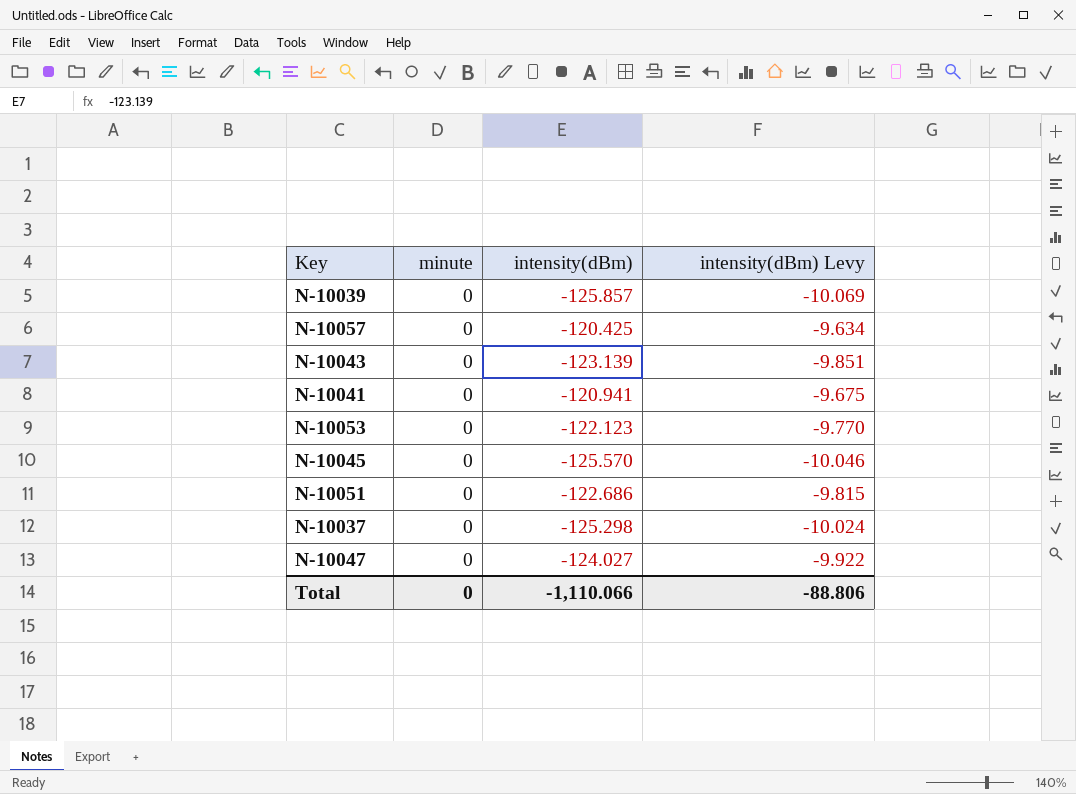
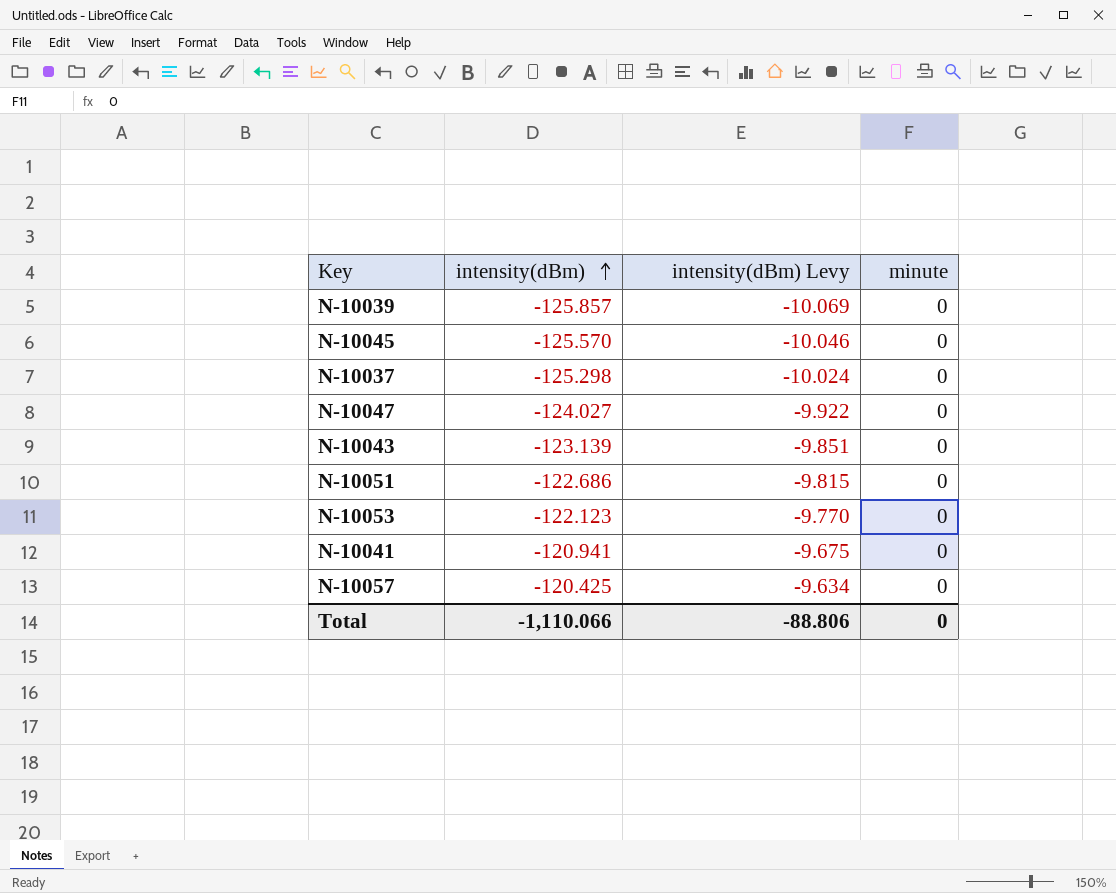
row order: none -> intensity(dBm) ascending
column minute | position: 2 -> 4

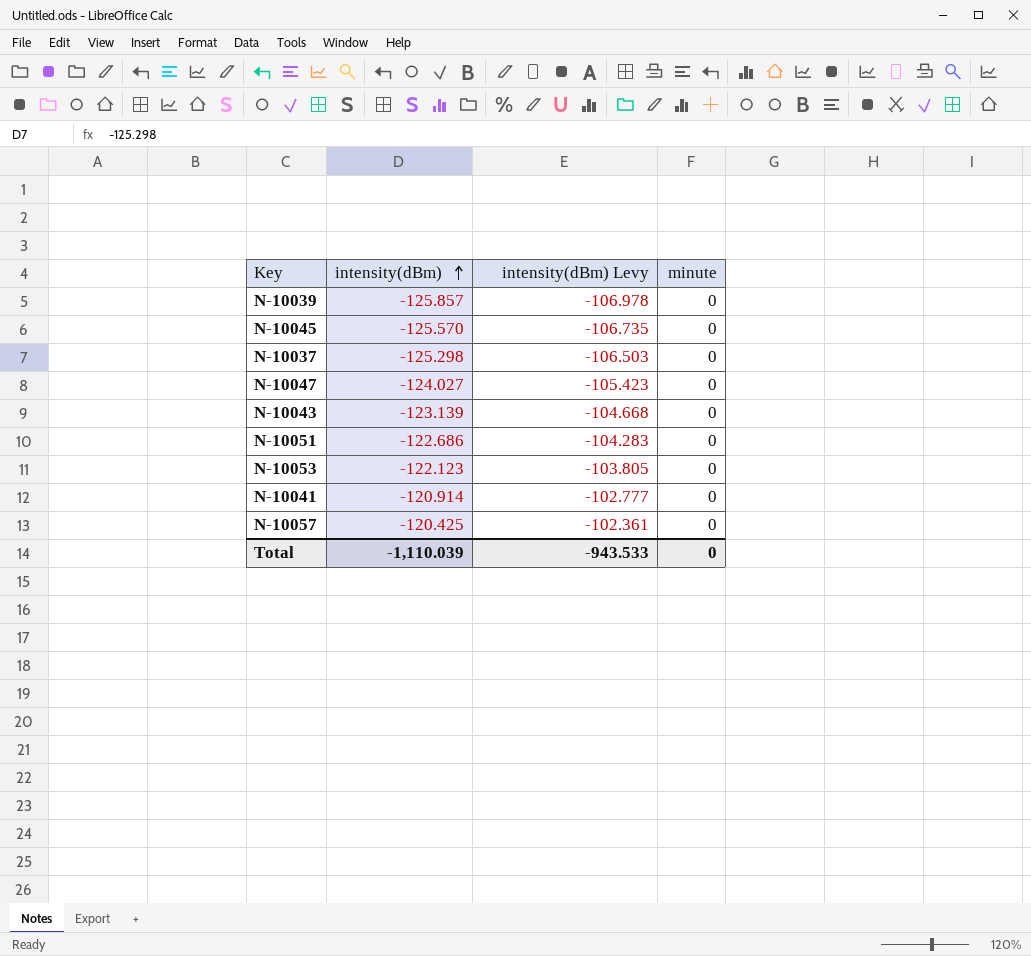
column intensity(dBm) Levy | formula: [intensity(dBm)] * 0.08 -> [intensity(dBm)] * 0.85
N-10041 | intensity(dBm): -120.941 -> -120.914
Total | intensity(dBm): -1,110.066 -> -1,110.039
Total | intensity(dBm) Levy: -88.806 -> -943.533

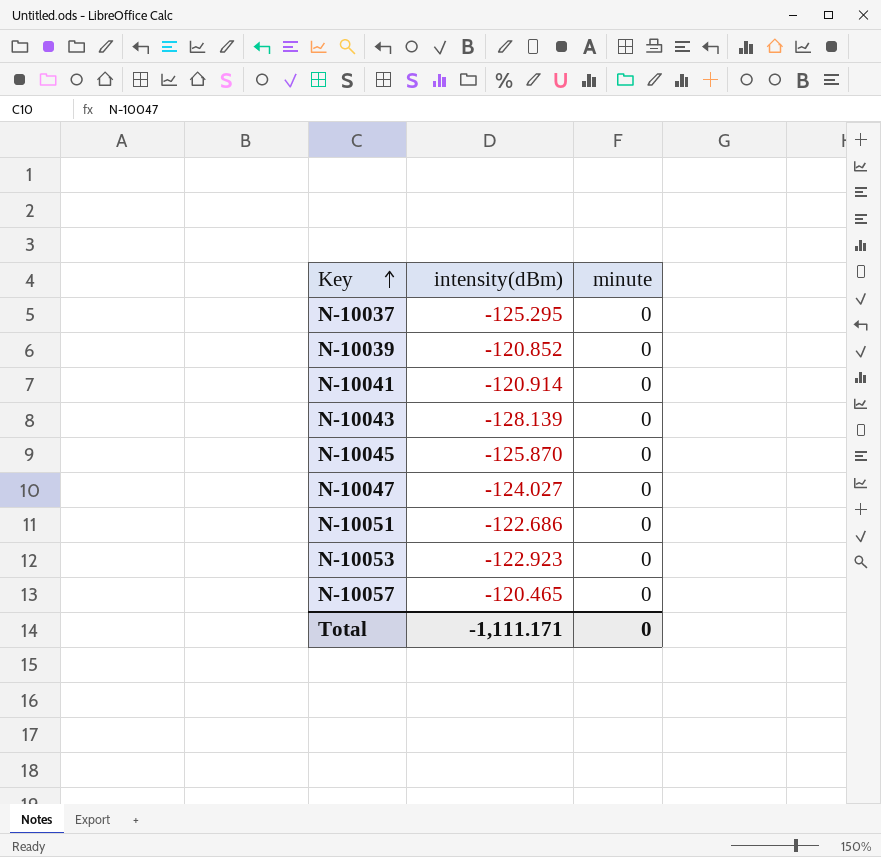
row order: intensity(dBm) ascending -> Key ascending
column intensity(dBm) Levy | formula: [intensity(dBm)] * 0.85 -> none
N-10037 | intensity(dBm): -125.298 -> -125.295
N-10039 | intensity(dBm): -125.857 -> -120.852
N-10043 | intensity(dBm): -123.139 -> -128.139
N-10045 | intensity(dBm): -125.570 -> -125.870
N-10053 | intensity(dBm): -122.123 -> -122.923
N-10057 | intensity(dBm): -120.425 -> -120.465
Total | intensity(dBm): -1,110.039 -> -1,111.171

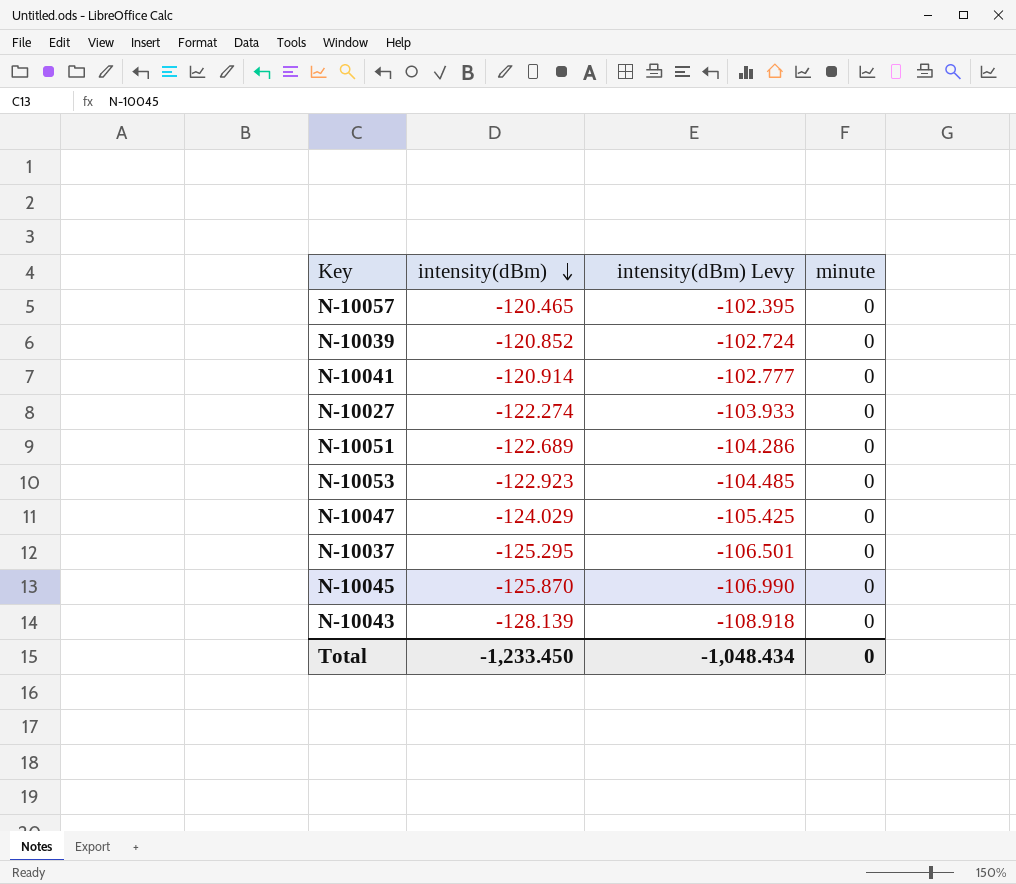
row order: Key ascending -> intensity(dBm) descending
column intensity(dBm) Levy | formula: none -> [intensity(dBm)] * 0.85
row N-10027: none -> -122.274 | -103.933 | 0
N-10051 | intensity(dBm): -122.686 -> -122.689
N-10047 | intensity(dBm): -124.027 -> -124.029
Total | intensity(dBm): -1,111.171 -> -1,233.450

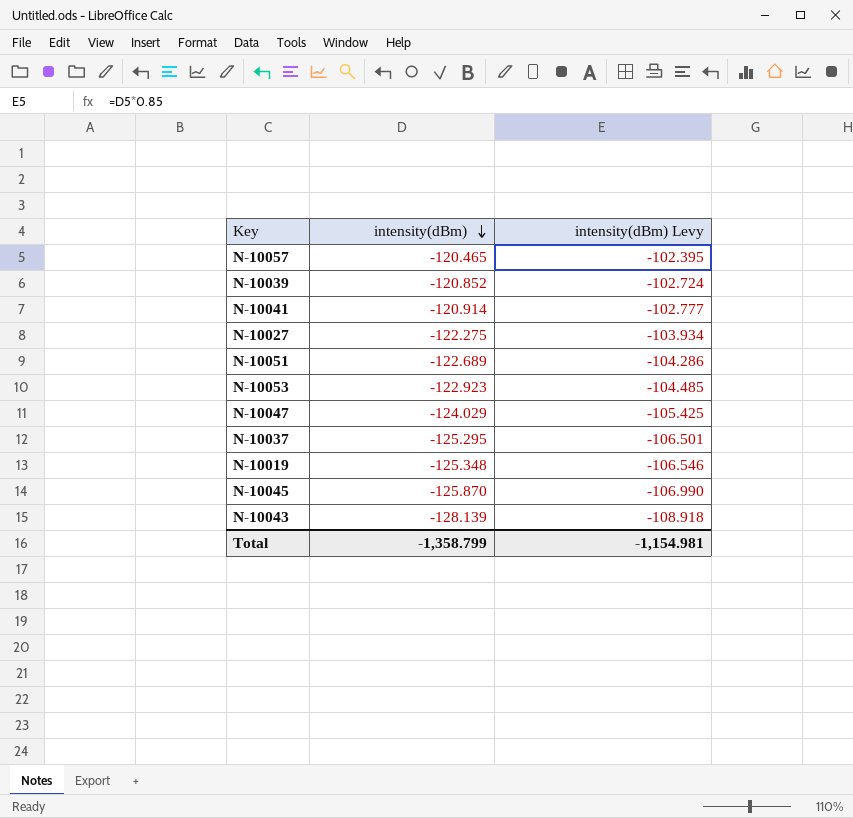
column minute | position: 4 -> none
N-10027 | intensity(dBm): -122.274 -> -122.275
N-10027 | intensity(dBm) Levy: -103.933 -> -103.934
row N-10019: none -> -125.348 | -106.546
Total | intensity(dBm): -1,233.450 -> -1,358.799
Total | intensity(dBm) Levy: -1,048.434 -> -1,154.981

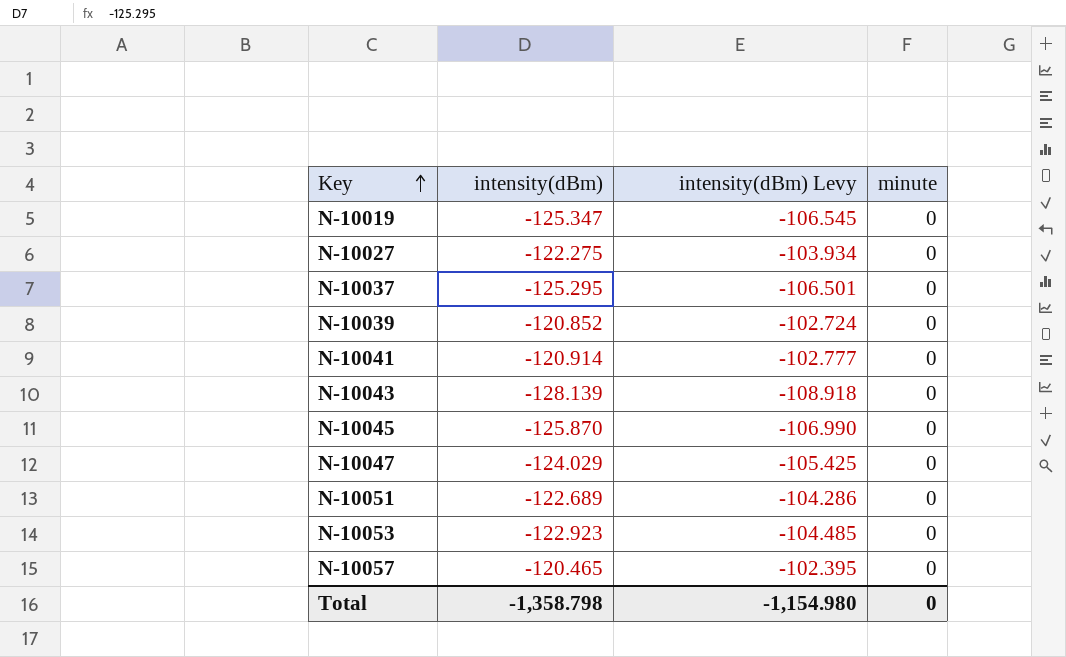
row order: intensity(dBm) descending -> Key ascending
column minute | position: none -> 4
N-10019 | intensity(dBm): -125.348 -> -125.347
N-10019 | intensity(dBm) Levy: -106.546 -> -106.545
Total | intensity(dBm): -1,358.799 -> -1,358.798
Total | intensity(dBm) Levy: -1,154.981 -> -1,154.980

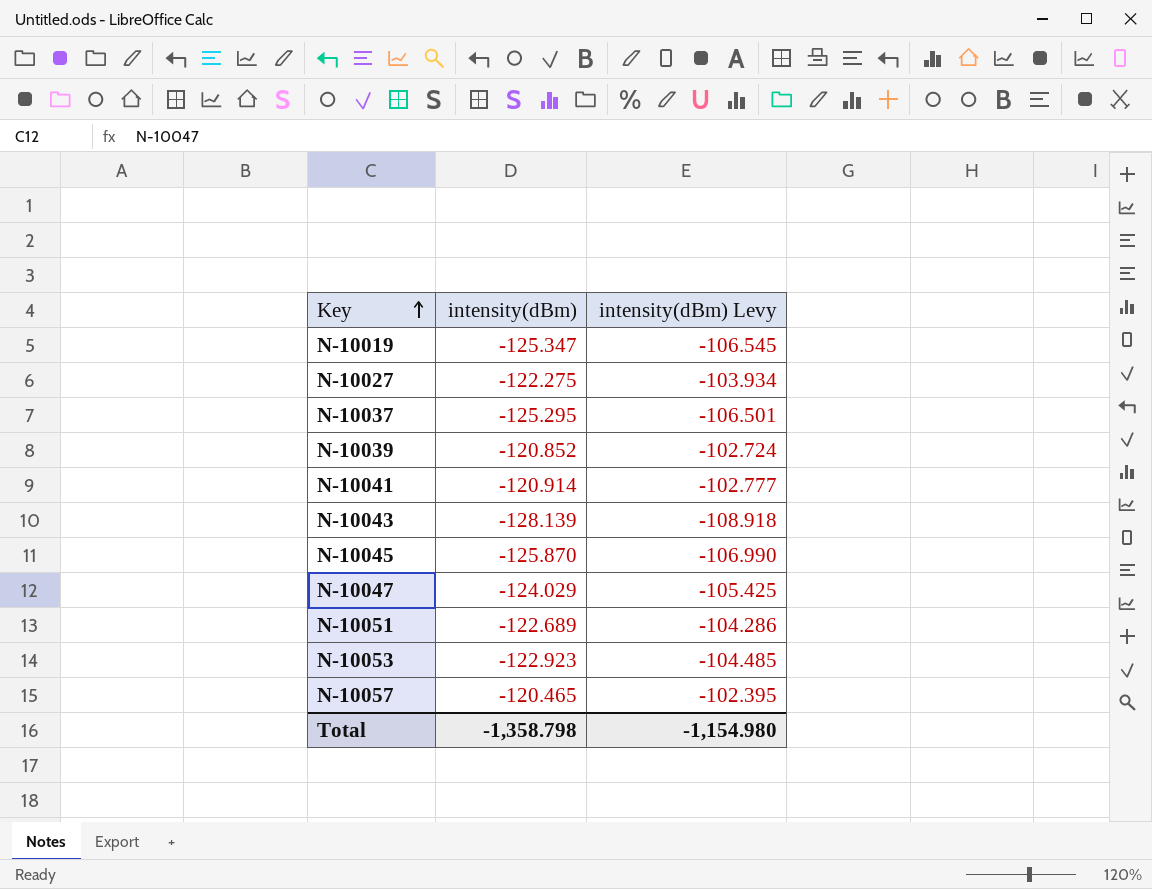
column minute | position: 4 -> none

